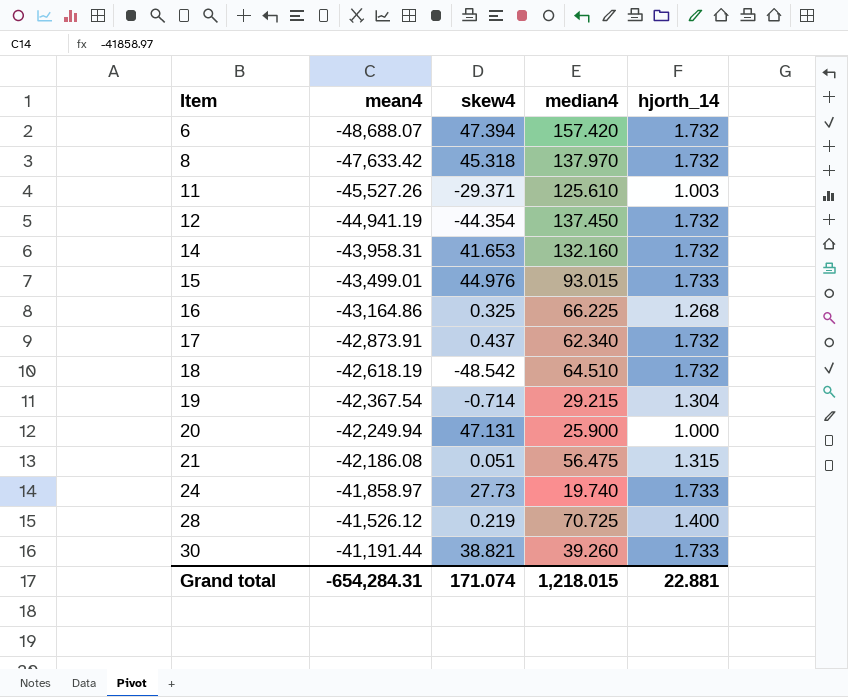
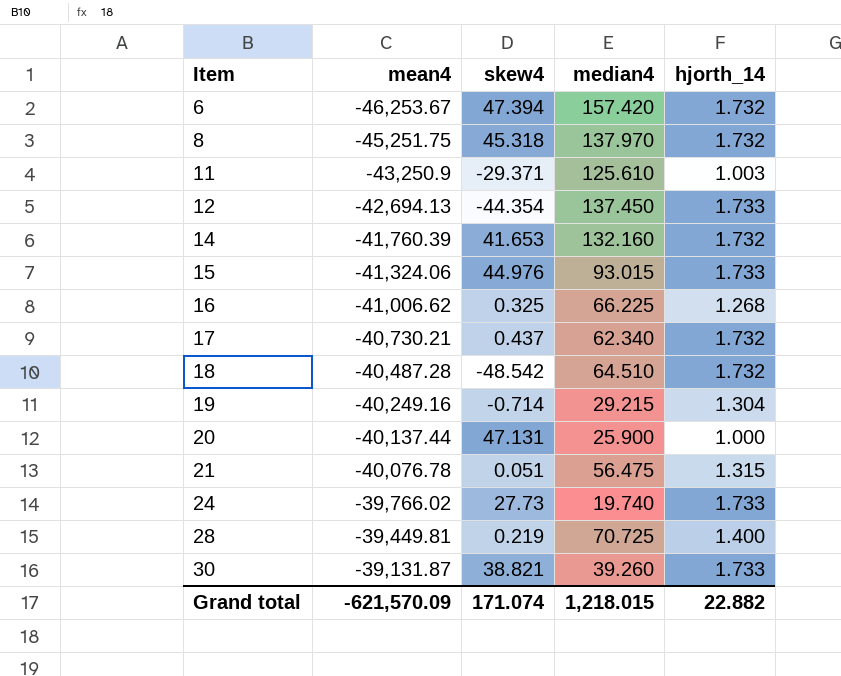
6 | mean4: -48,688.07 -> -46,253.67
8 | mean4: -47,633.42 -> -45,251.75
11 | mean4: -45,527.26 -> -43,250.9
12 | mean4: -44,941.19 -> -42,694.13
12 | hjorth_14: 1.732 -> 1.733
14 | mean4: -43,958.31 -> -41,760.39
15 | mean4: -43,499.01 -> -41,324.06
16 | mean4: -43,164.86 -> -41,006.62
17 | mean4: -42,873.91 -> -40,730.21
18 | mean4: -42,618.19 -> -40,487.28
19 | mean4: -42,367.54 -> -40,249.16
20 | mean4: -42,249.94 -> -40,137.44
21 | mean4: -42,186.08 -> -40,076.78
24 | mean4: -41,858.97 -> -39,766.02
28 | mean4: -41,526.12 -> -39,449.81
30 | mean4: -41,191.44 -> -39,131.87
Grand total | mean4: -654,284.31 -> -621,570.09
Grand total | hjorth_14: 22.881 -> 22.882

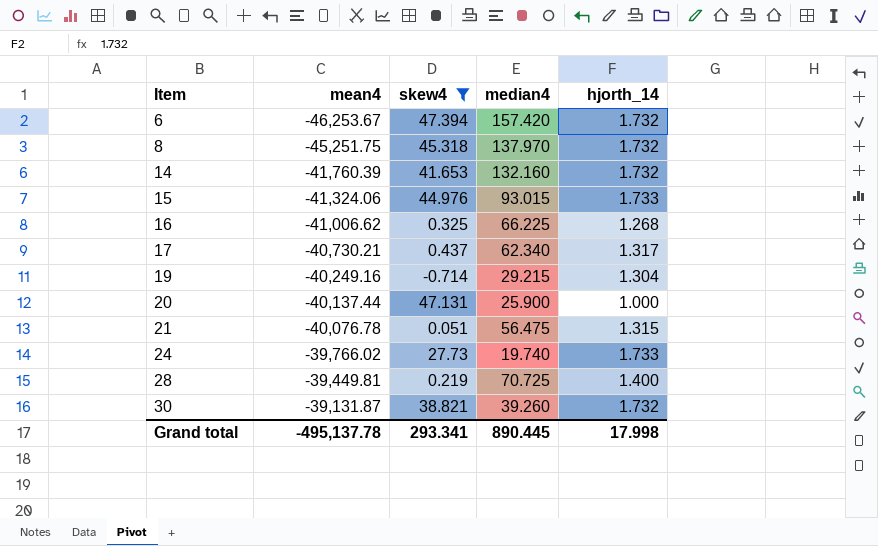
filter: none -> skew4 >= -0.714
17 | hjorth_14: 1.732 -> 1.317
30 | hjorth_14: 1.733 -> 1.732
Grand total | mean4: -621,570.09 -> -495,137.78
Grand total | skew4: 171.074 -> 293.341
Grand total | median4: 1,218.015 -> 890.445
Grand total | hjorth_14: 22.882 -> 17.998

